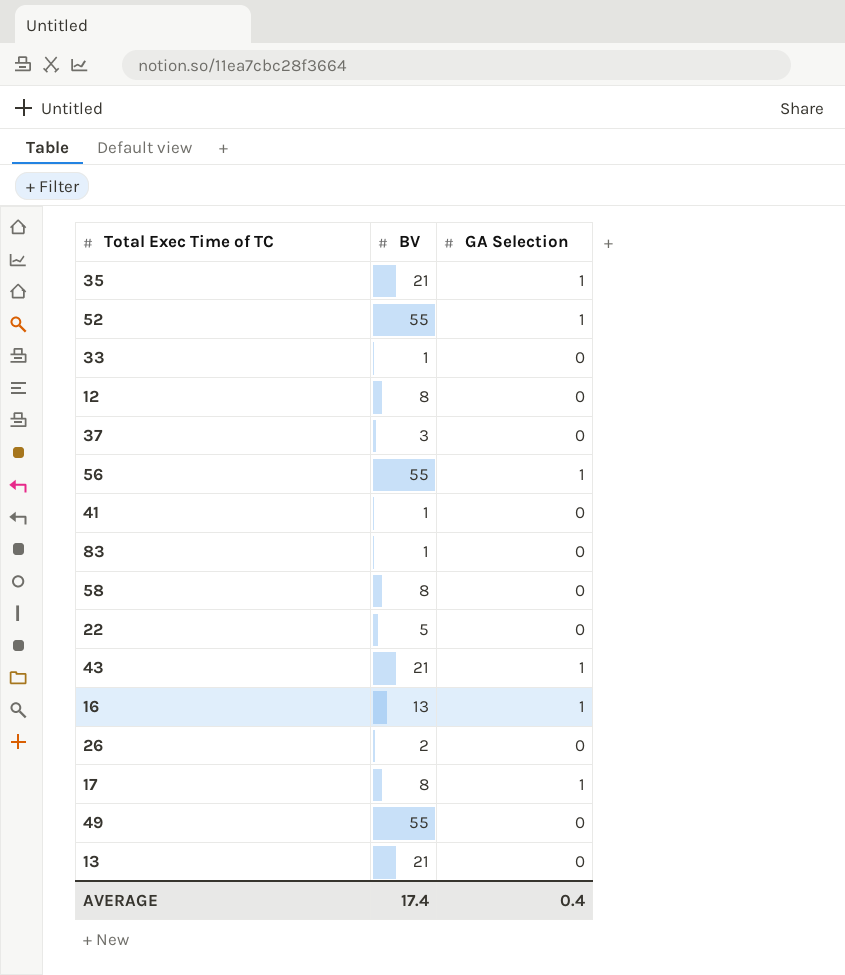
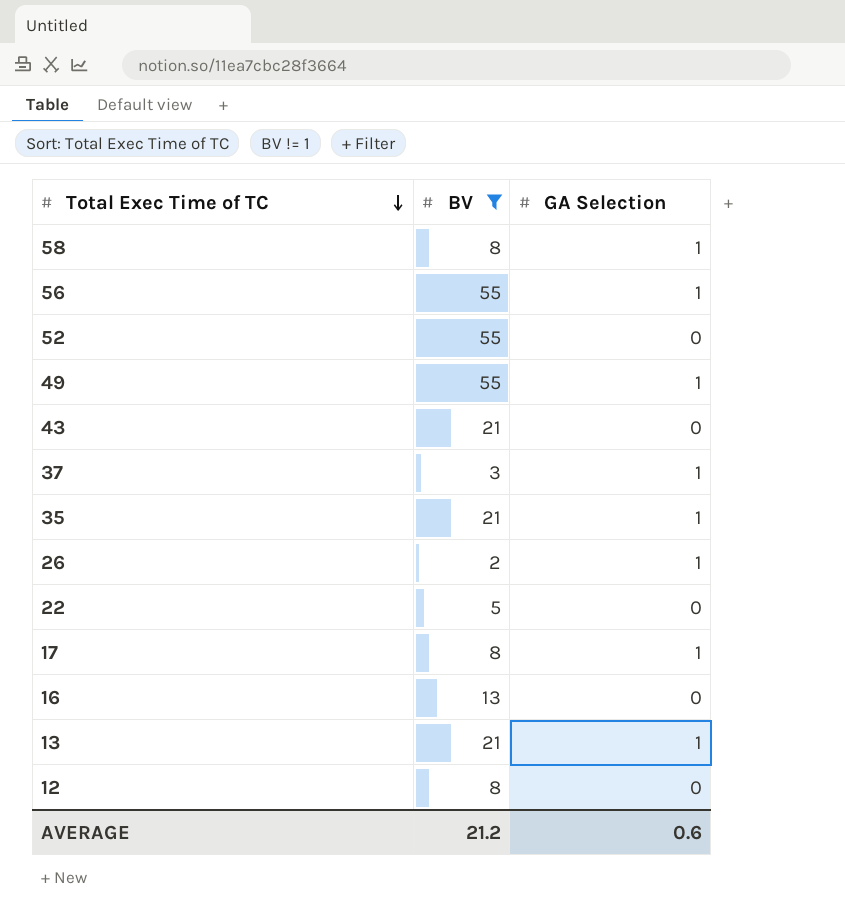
filter: none -> BV != 1
row order: none -> Total Exec Time of TC descending
58 | GA Selection: 0 -> 1
52 | GA Selection: 1 -> 0
49 | GA Selection: 0 -> 1
43 | GA Selection: 1 -> 0
37 | GA Selection: 0 -> 1
26 | GA Selection: 0 -> 1
16 | GA Selection: 1 -> 0
13 | GA Selection: 0 -> 1
AVERAGE | BV: 17.4 -> 21.2
AVERAGE | GA Selection: 0.4 -> 0.6

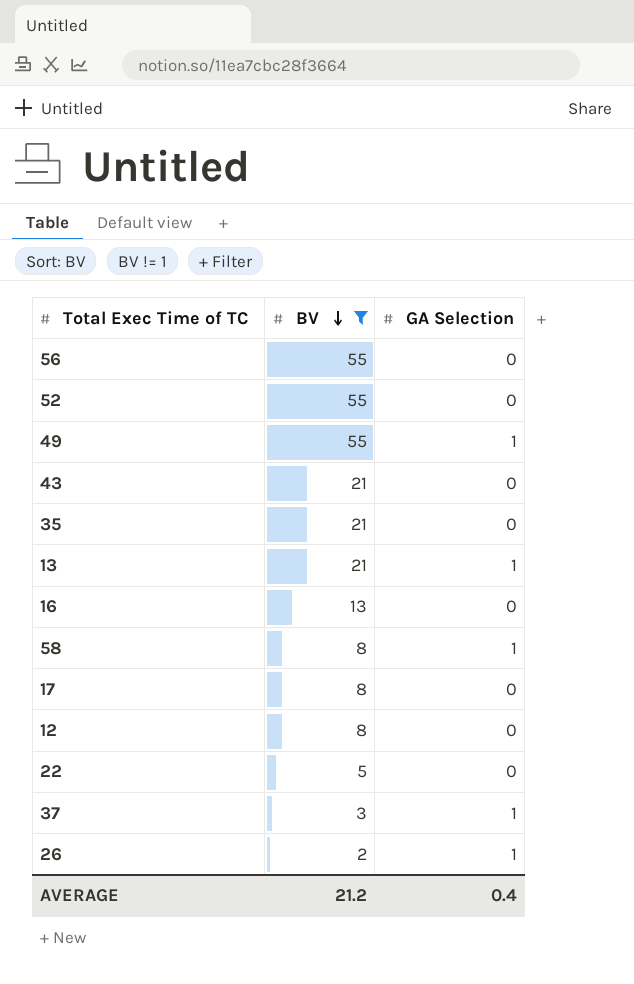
row order: Total Exec Time of TC descending -> BV descending
56 | GA Selection: 1 -> 0
35 | GA Selection: 1 -> 0
17 | GA Selection: 1 -> 0
AVERAGE | GA Selection: 0.6 -> 0.4

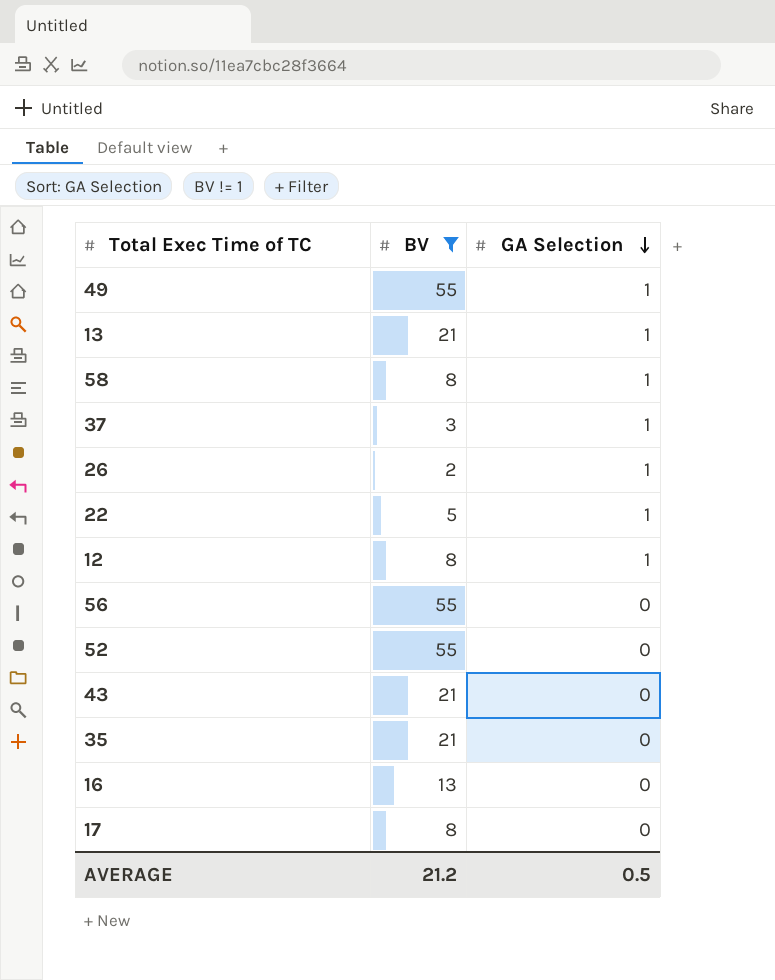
row order: BV descending -> GA Selection descending
22 | GA Selection: 0 -> 1
12 | GA Selection: 0 -> 1
AVERAGE | GA Selection: 0.4 -> 0.5

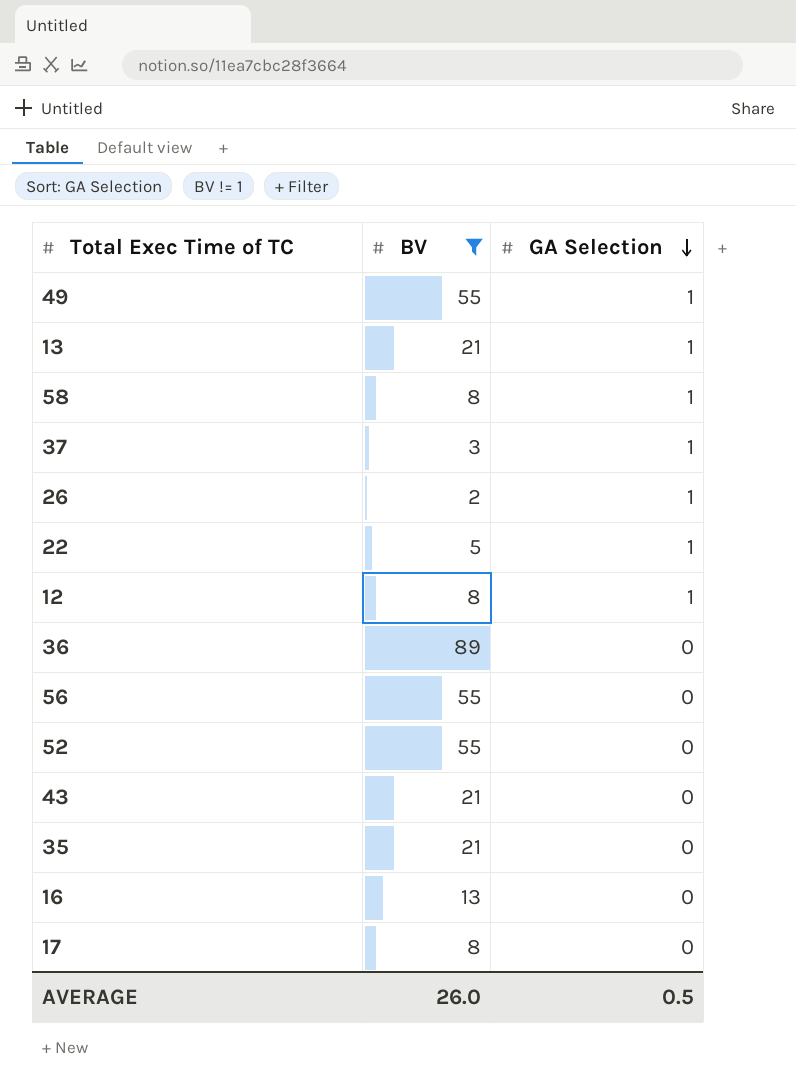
row 36: none -> 89 | 0
AVERAGE | BV: 21.2 -> 26.0

